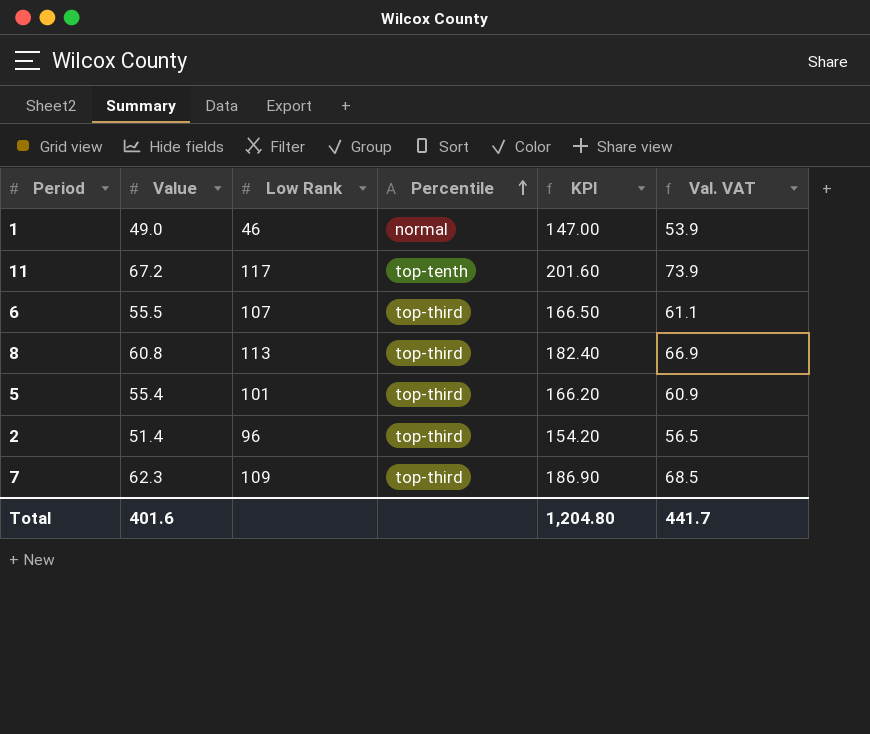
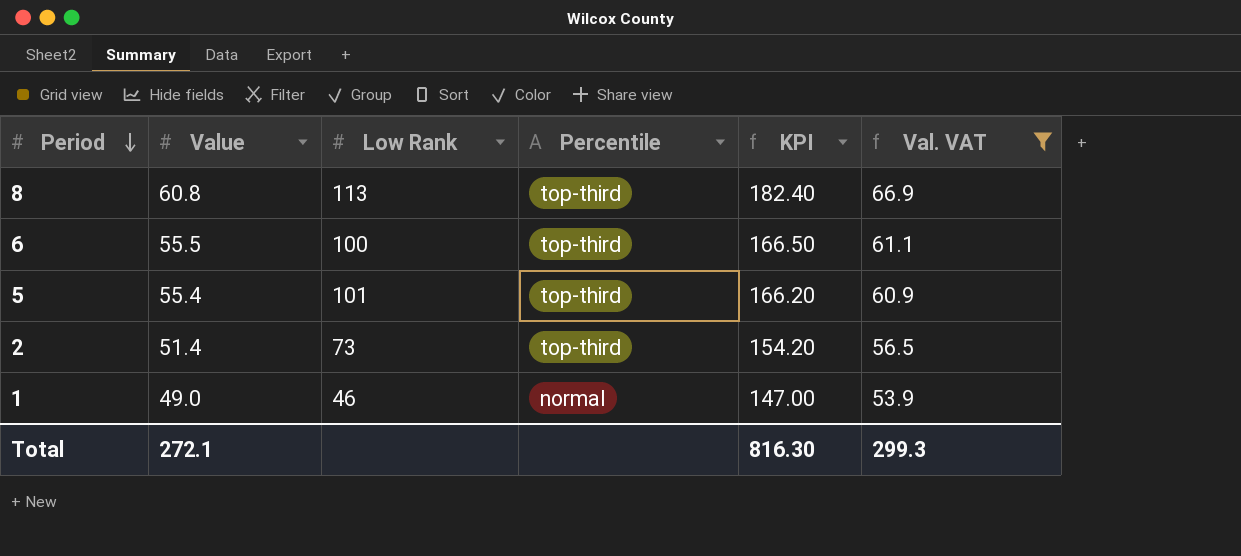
filter: none -> Val. VAT <= 66.9
row order: Percentile ascending -> Period descending
6 | Low Rank: 107 -> 100
2 | Low Rank: 96 -> 73
Total | Value: 401.6 -> 272.1
Total | KPI: 1,204.80 -> 816.30
Total | Val. VAT: 441.7 -> 299.3

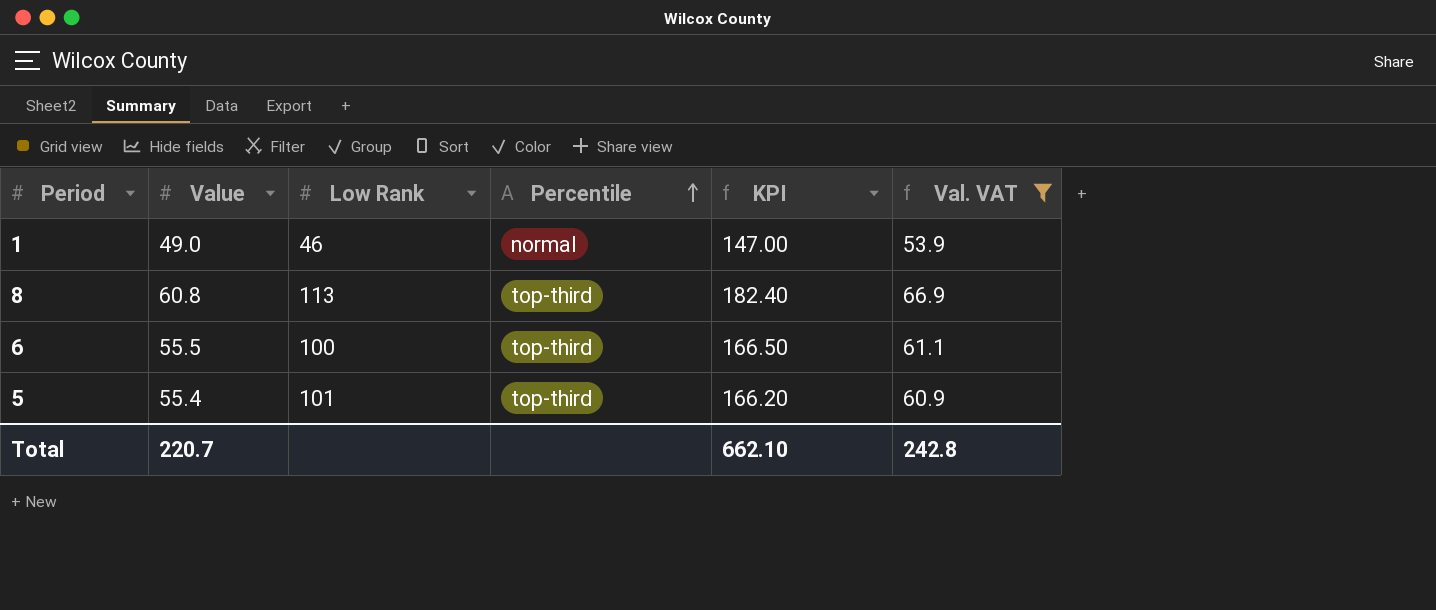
row order: Period descending -> Percentile ascending
row 2: 51.4 | 73 | top-third | 154.20 | 56.5 -> none
Total | Value: 272.1 -> 220.7
Total | KPI: 816.30 -> 662.10
Total | Val. VAT: 299.3 -> 242.8

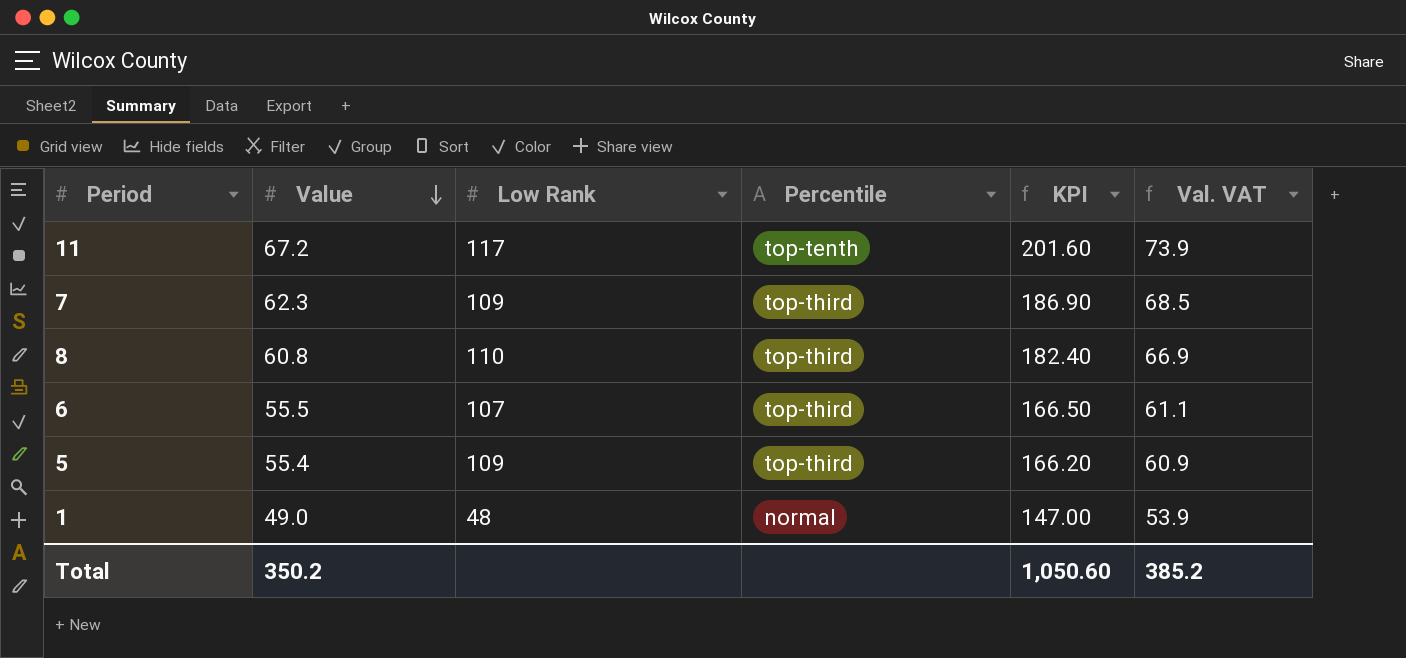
filter: Val. VAT <= 66.9 -> none
row order: Percentile ascending -> Value descending
8 | Low Rank: 113 -> 110
6 | Low Rank: 100 -> 107
5 | Low Rank: 101 -> 109
1 | Low Rank: 46 -> 48
Total | Value: 220.7 -> 350.2
Total | KPI: 662.10 -> 1,050.60
Total | Val. VAT: 242.8 -> 385.2

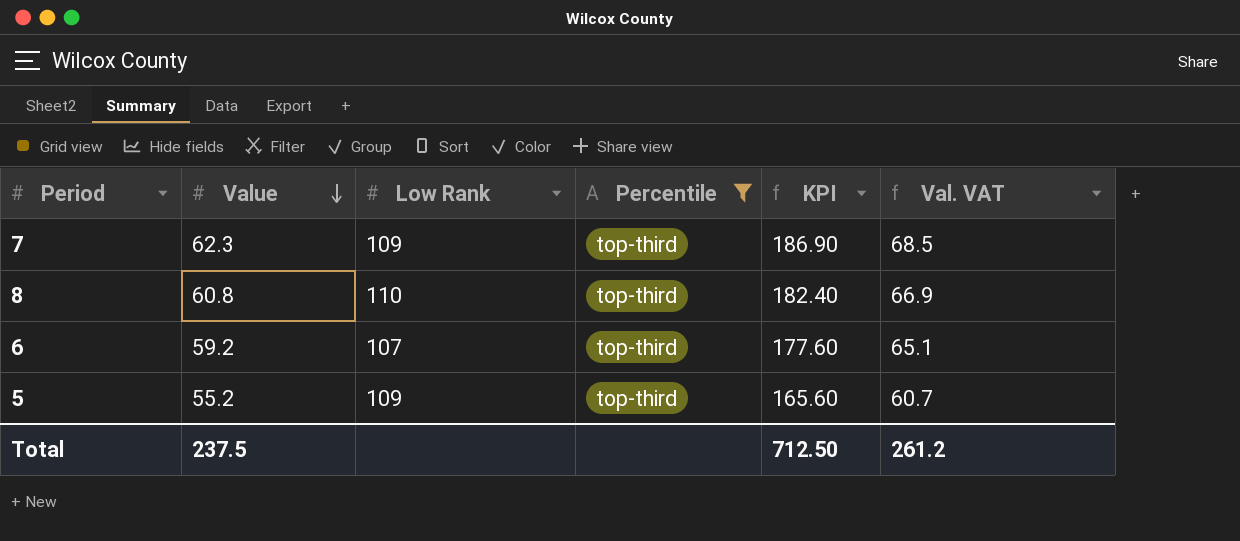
filter: none -> Percentile = top-third
6 | Value: 55.5 -> 59.2
6 | KPI: 166.50 -> 177.60
6 | Val. VAT: 61.1 -> 65.1
5 | Value: 55.4 -> 55.2
5 | KPI: 166.20 -> 165.60
5 | Val. VAT: 60.9 -> 60.7
Total | Value: 350.2 -> 237.5
Total | KPI: 1,050.60 -> 712.50
Total | Val. VAT: 385.2 -> 261.2

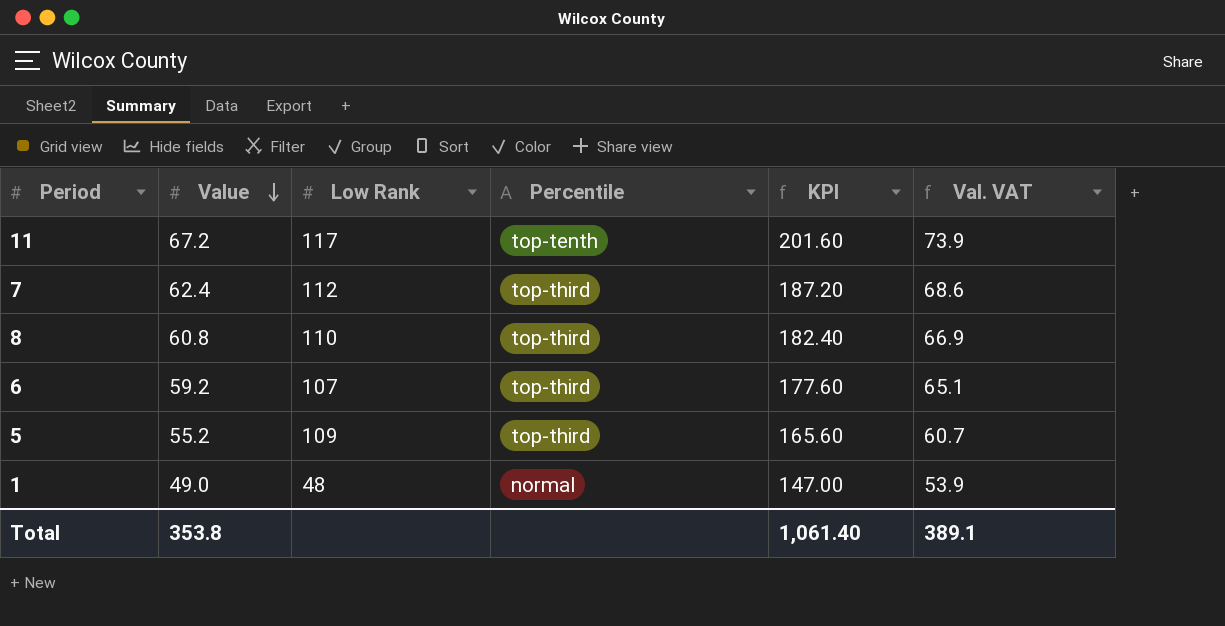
filter: Percentile = top-third -> none
7 | Value: 62.3 -> 62.4
7 | Low Rank: 109 -> 112
7 | KPI: 186.90 -> 187.20
7 | Val. VAT: 68.5 -> 68.6
Total | Value: 237.5 -> 353.8
Total | KPI: 712.50 -> 1,061.40
Total | Val. VAT: 261.2 -> 389.1

